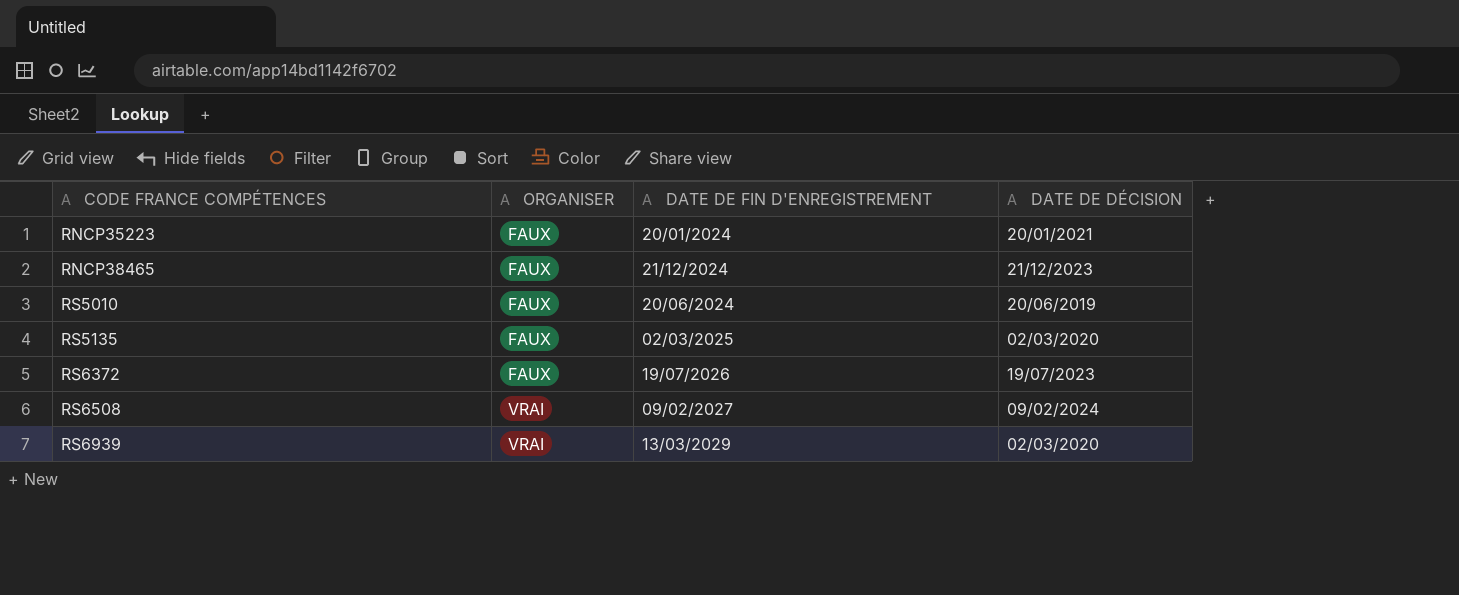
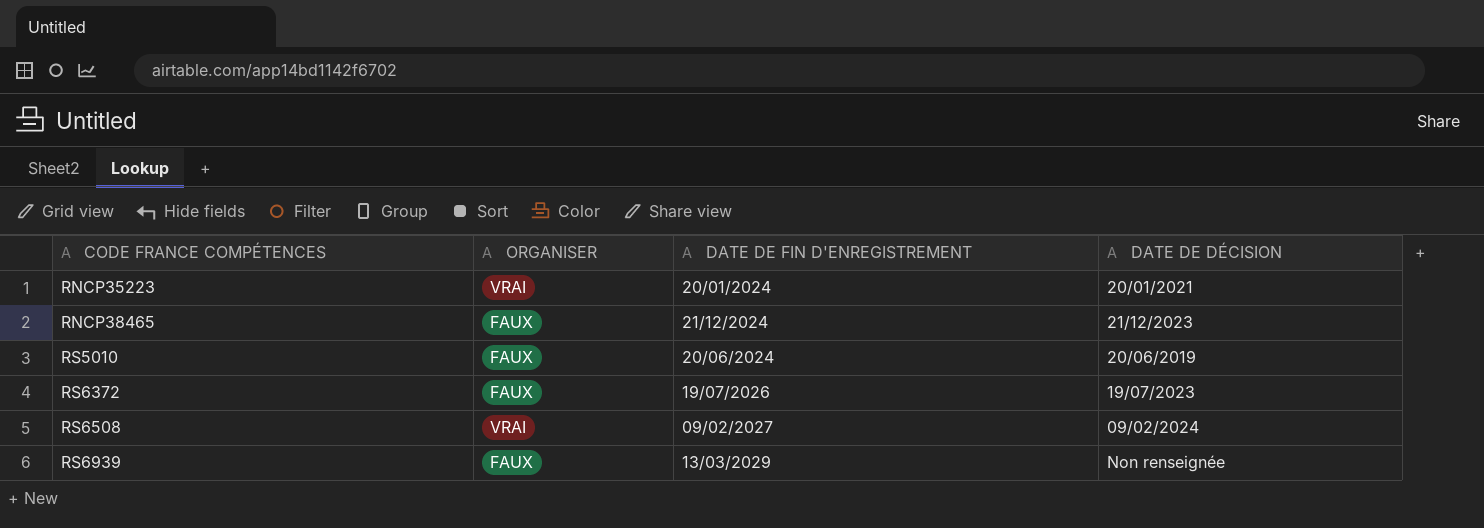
row RS5135: FAUX | 02/03/2025 | 02/03/2020 -> none
RNCP35223 | ORGANISER: FAUX -> VRAI
RS6939 | ORGANISER: VRAI -> FAUX
RS6939 | DATE DE DÉCISION: 02/03/2020 -> Non renseignée

